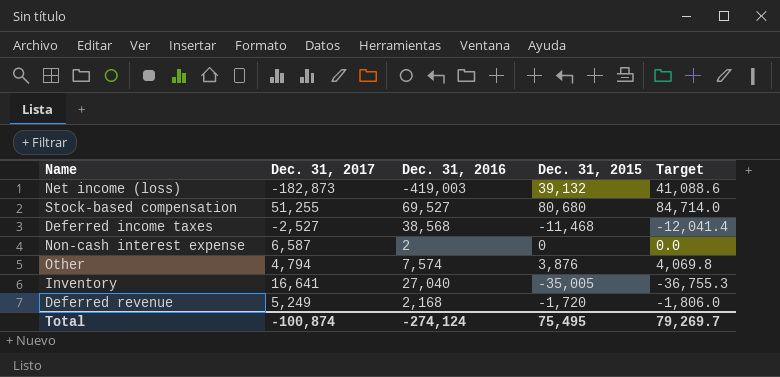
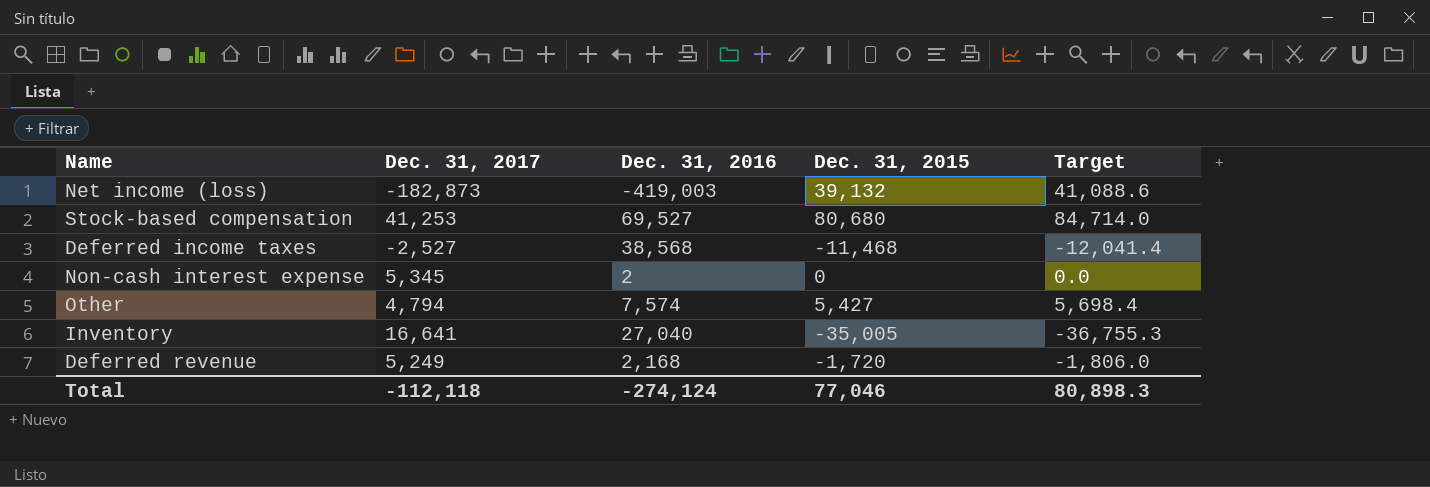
Stock-based compensation | Dec. 31, 2017: 51,255 -> 41,253
Non-cash interest expense | Dec. 31, 2017: 6,587 -> 5,345
Other | Dec. 31, 2015: 3,876 -> 5,427
Other | Target: 4,069.8 -> 5,698.4
Total | Dec. 31, 2017: -100,874 -> -112,118
Total | Dec. 31, 2015: 75,495 -> 77,046
Total | Target: 79,269.7 -> 80,898.3

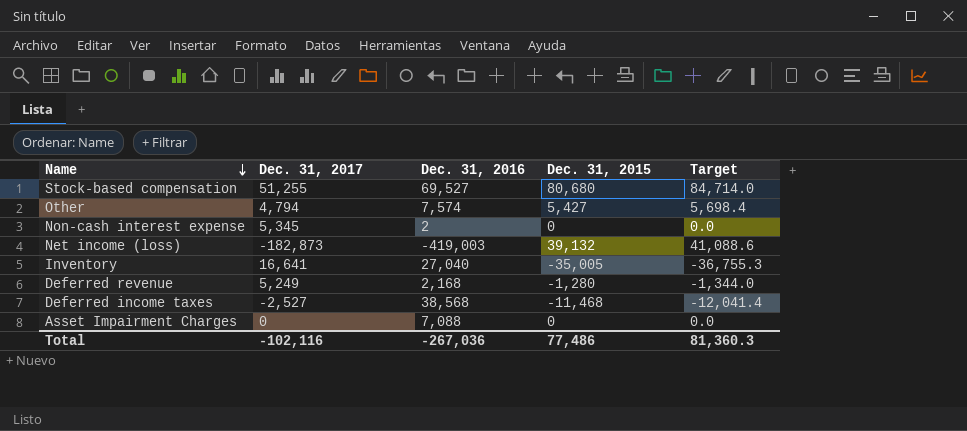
row order: none -> Name descending
Stock-based compensation | Dec. 31, 2017: 41,253 -> 51,255
Deferred revenue | Dec. 31, 2015: -1,720 -> -1,280
Deferred revenue | Target: -1,806.0 -> -1,344.0
row Asset Impairment Charges: none -> 0 | 7,088 | 0 | 0.0
Total | Dec. 31, 2017: -112,118 -> -102,116
Total | Dec. 31, 2016: -274,124 -> -267,036
Total | Dec. 31, 2015: 77,046 -> 77,486
Total | Target: 80,898.3 -> 81,360.3

